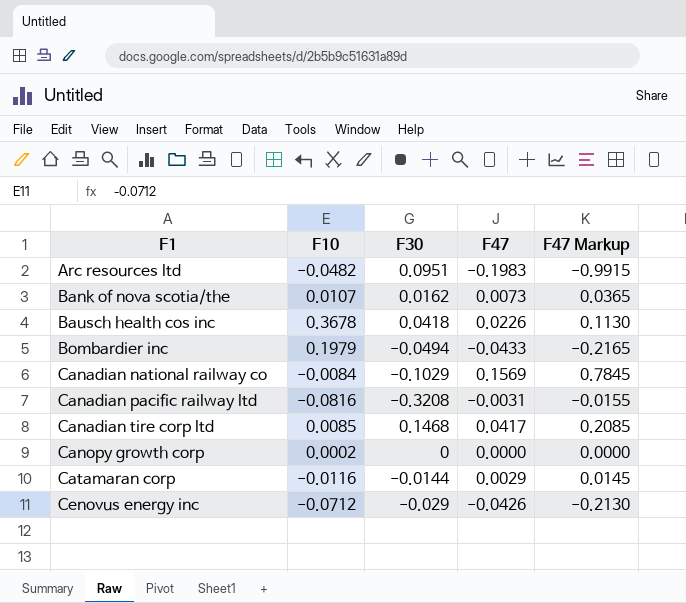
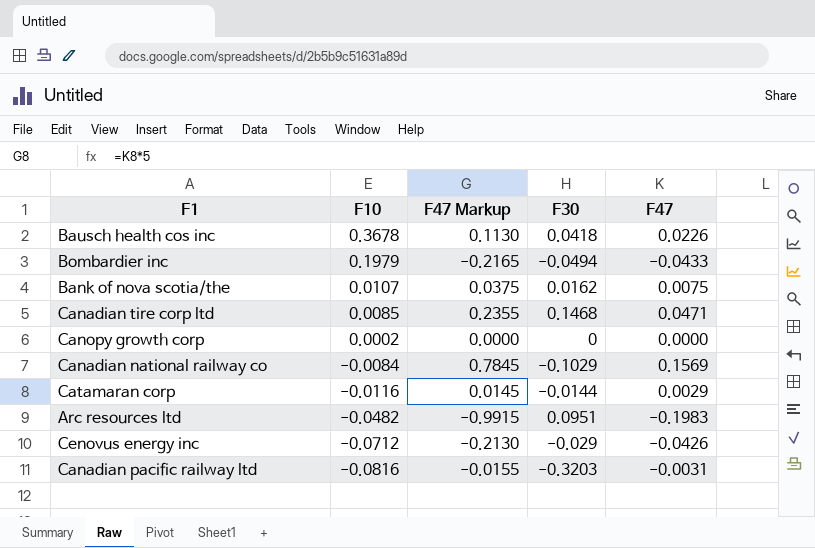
row order: F1 ascending -> F10 descending
column F47 Markup | position: 5 -> 3
Bank of nova scotia/the | F47 Markup: 0.0365 -> 0.0375
Bank of nova scotia/the | F47: 0.0073 -> 0.0075
Canadian tire corp ltd | F47 Markup: 0.2085 -> 0.2355
Canadian tire corp ltd | F47: 0.0417 -> 0.0471
Canadian pacific railway ltd | F30: -0.3208 -> -0.3203

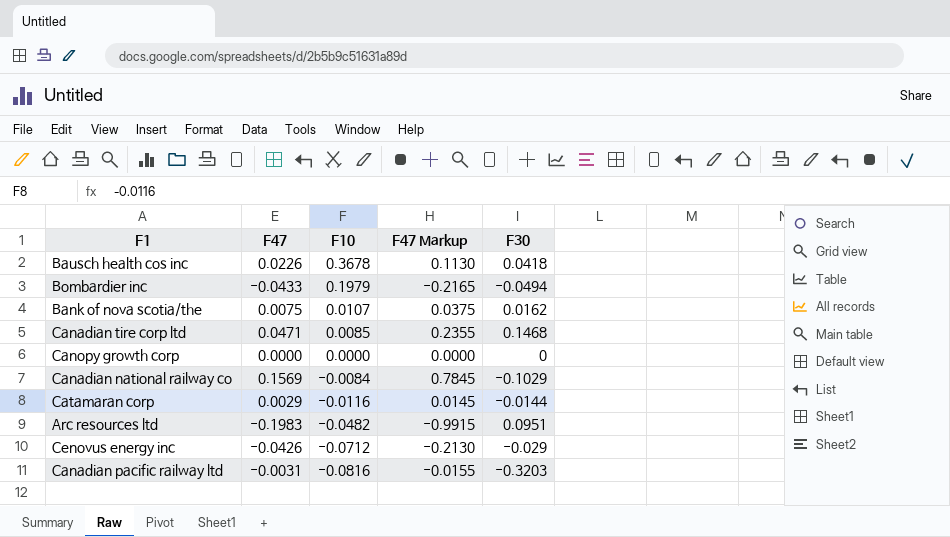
column F47 | position: 5 -> 2
Canopy growth corp | F10: 0.0002 -> 0.0000

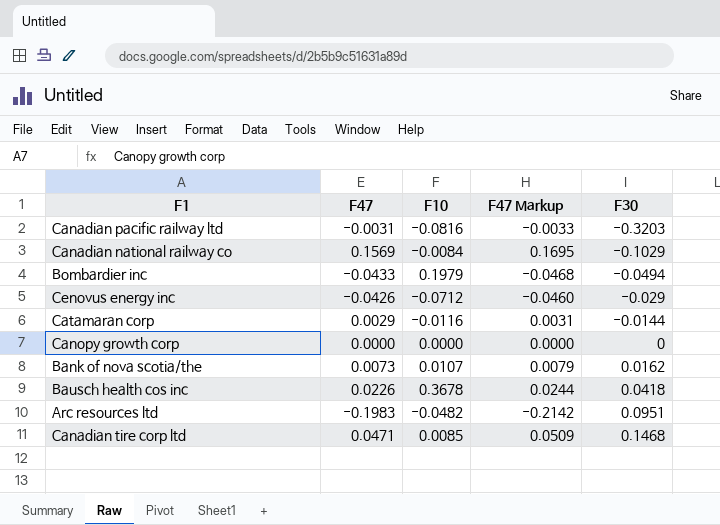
row order: F10 descending -> F30 ascending
column F47 Markup | formula: [F47] * 5 -> [F47] * 1.08
Bank of nova scotia/the | F47: 0.0075 -> 0.0073

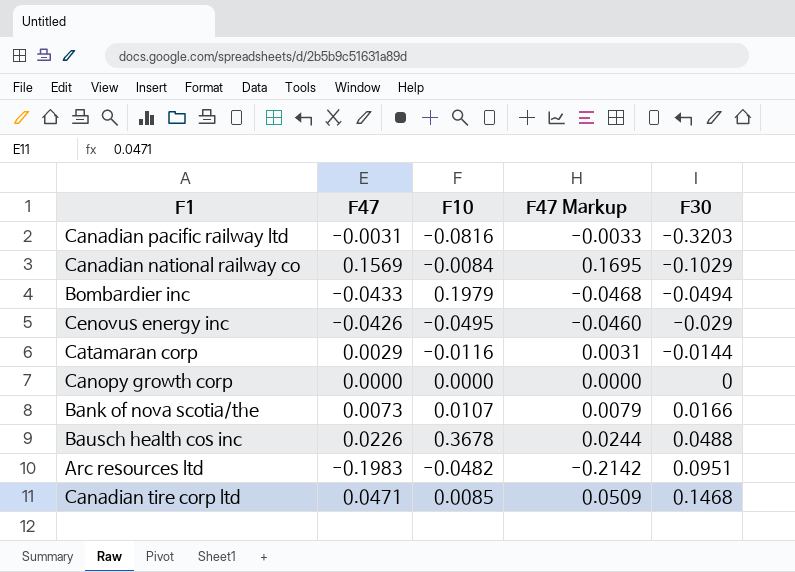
Cenovus energy inc | F10: -0.0712 -> -0.0495
Bank of nova scotia/the | F30: 0.0162 -> 0.0166
Bausch health cos inc | F30: 0.0418 -> 0.0488

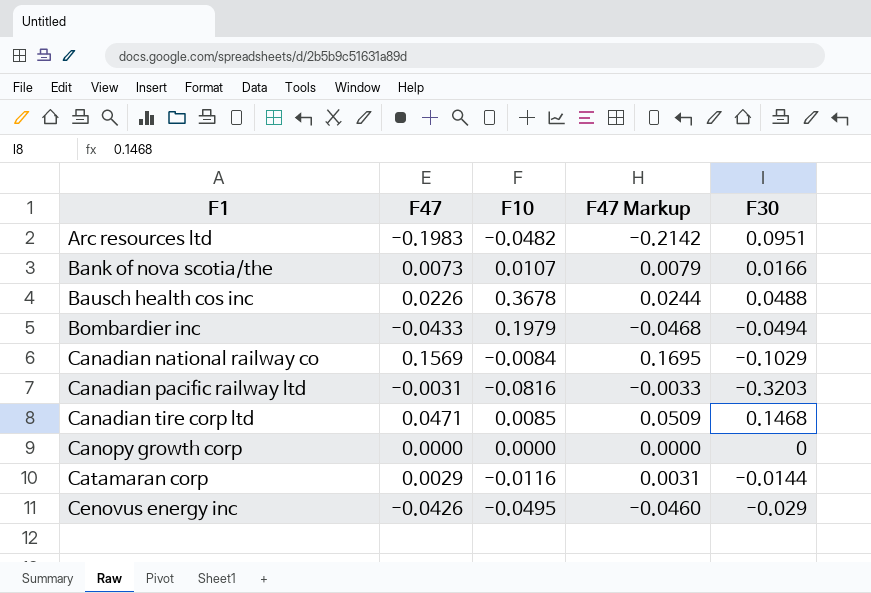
row order: F30 ascending -> F1 ascending

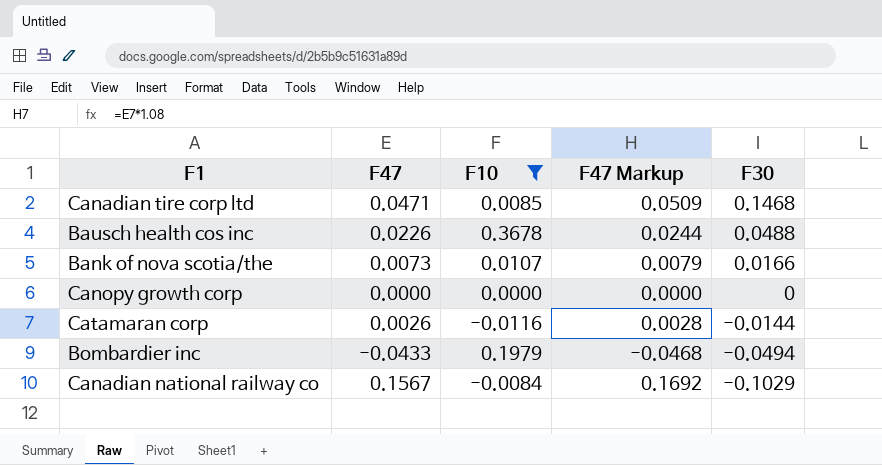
filter: none -> F10 >= -0.0116
row order: F1 ascending -> F30 descending
Catamaran corp | F47: 0.0029 -> 0.0026
Catamaran corp | F47 Markup: 0.0031 -> 0.0028
Canadian national railway co | F47: 0.1569 -> 0.1567
Canadian national railway co | F47 Markup: 0.1695 -> 0.1692

